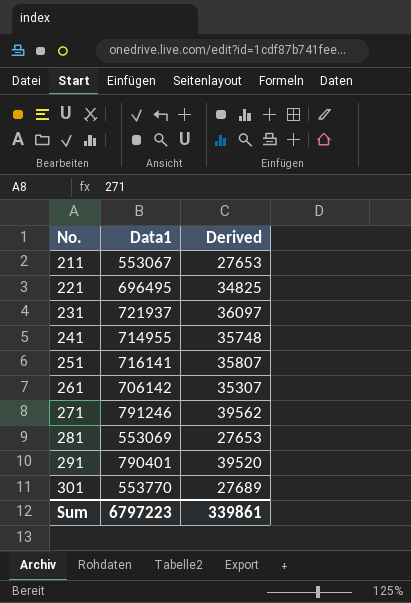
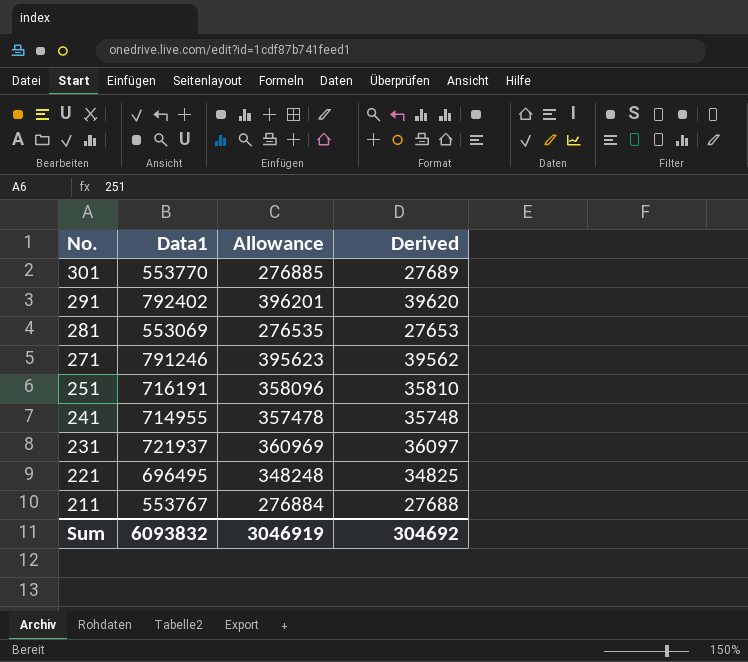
row order: No. ascending -> No. descending
column Allowance | formula: none -> [Data1] * 0.5
row 261: 706142 | 35307 -> none
291 | Data1: 790401 -> 792402
291 | Derived: 39520 -> 39620
251 | Data1: 716141 -> 716191
251 | Derived: 35807 -> 35810
211 | Data1: 553067 -> 553767
211 | Derived: 27653 -> 27688
Sum | Data1: 6797223 -> 6093832
Sum | Derived: 339861 -> 304692

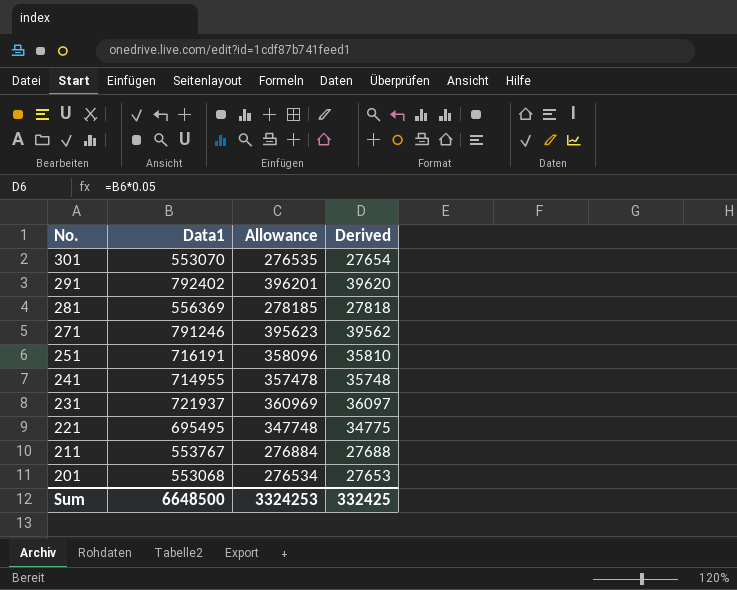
301 | Data1: 553770 -> 553070
301 | Allowance: 276885 -> 276535
301 | Derived: 27689 -> 27654
281 | Data1: 553069 -> 556369
281 | Allowance: 276535 -> 278185
281 | Derived: 27653 -> 27818
221 | Data1: 696495 -> 695495
221 | Allowance: 348248 -> 347748
221 | Derived: 34825 -> 34775
row 201: none -> 553068 | 276534 | 27653
Sum | Data1: 6093832 -> 6648500
Sum | Allowance: 3046919 -> 3324253
Sum | Derived: 304692 -> 332425

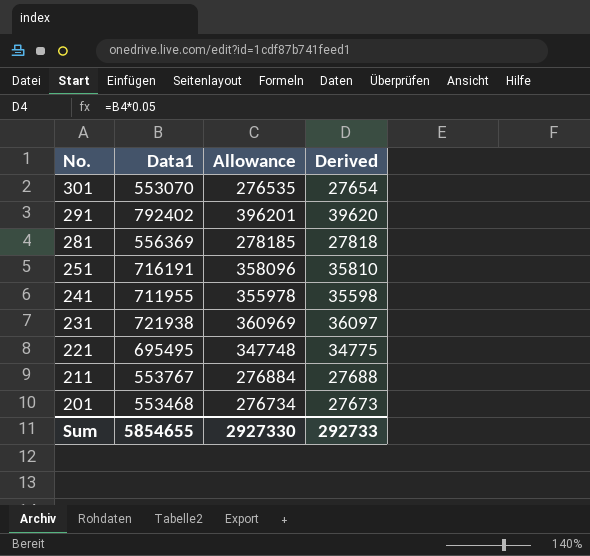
row 271: 791246 | 395623 | 39562 -> none
241 | Data1: 714955 -> 711955
241 | Allowance: 357478 -> 355978
241 | Derived: 35748 -> 35598
231 | Data1: 721937 -> 721938
201 | Data1: 553068 -> 553468
201 | Allowance: 276534 -> 276734
201 | Derived: 27653 -> 27673
Sum | Data1: 6648500 -> 5854655
Sum | Allowance: 3324253 -> 2927330
Sum | Derived: 332425 -> 292733

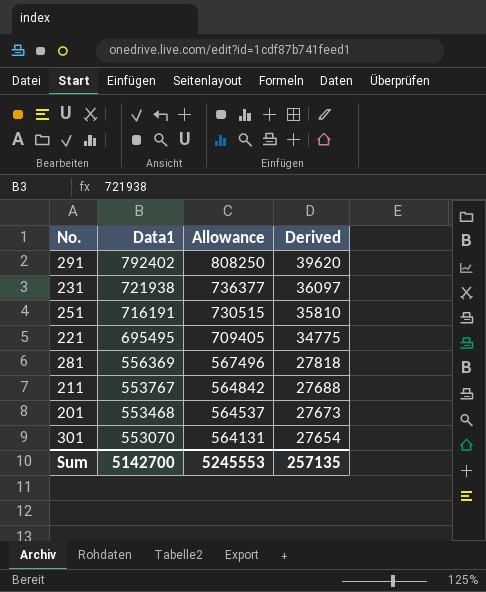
row order: No. descending -> Data1 descending
column Allowance | formula: [Data1] * 0.5 -> [Data1] * 1.02
row 241: 711955 | 355978 | 35598 -> none
Sum | Data1: 5854655 -> 5142700
Sum | Allowance: 2927330 -> 5245553
Sum | Derived: 292733 -> 257135

